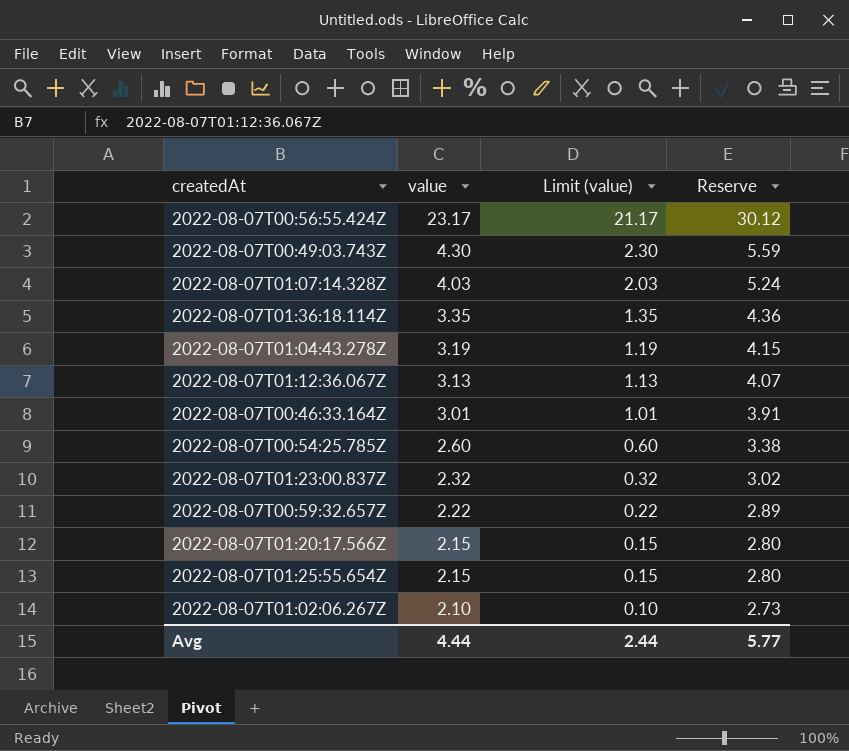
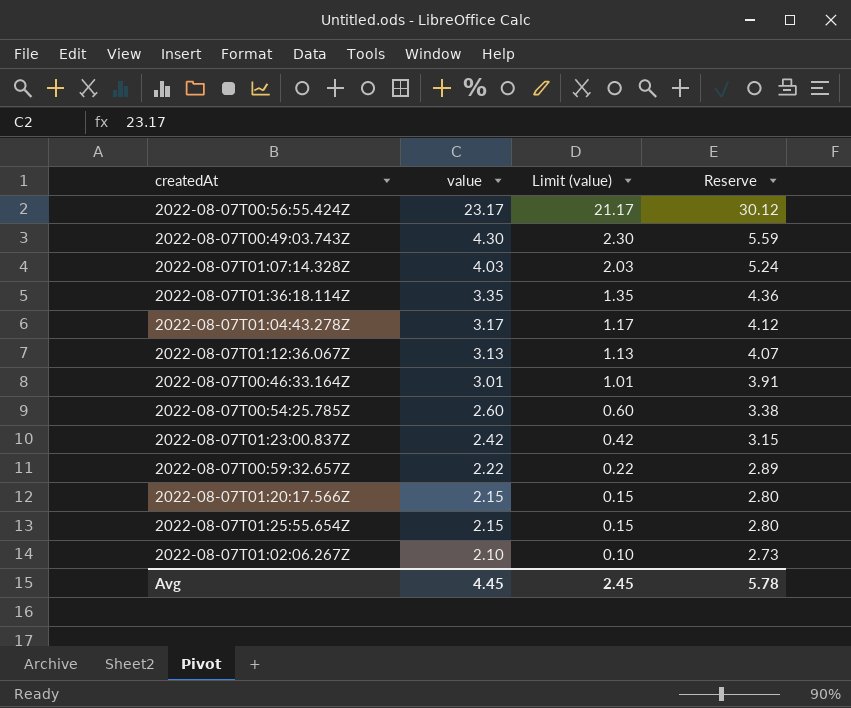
2022-08-07T01:04:43.278Z | value: 3.19 -> 3.17
2022-08-07T01:04:43.278Z | Limit (value): 1.19 -> 1.17
2022-08-07T01:04:43.278Z | Reserve: 4.15 -> 4.12
2022-08-07T01:23:00.837Z | value: 2.32 -> 2.42
2022-08-07T01:23:00.837Z | Limit (value): 0.32 -> 0.42
2022-08-07T01:23:00.837Z | Reserve: 3.02 -> 3.15
Avg | value: 4.44 -> 4.45
Avg | Limit (value): 2.44 -> 2.45
Avg | Reserve: 5.77 -> 5.78

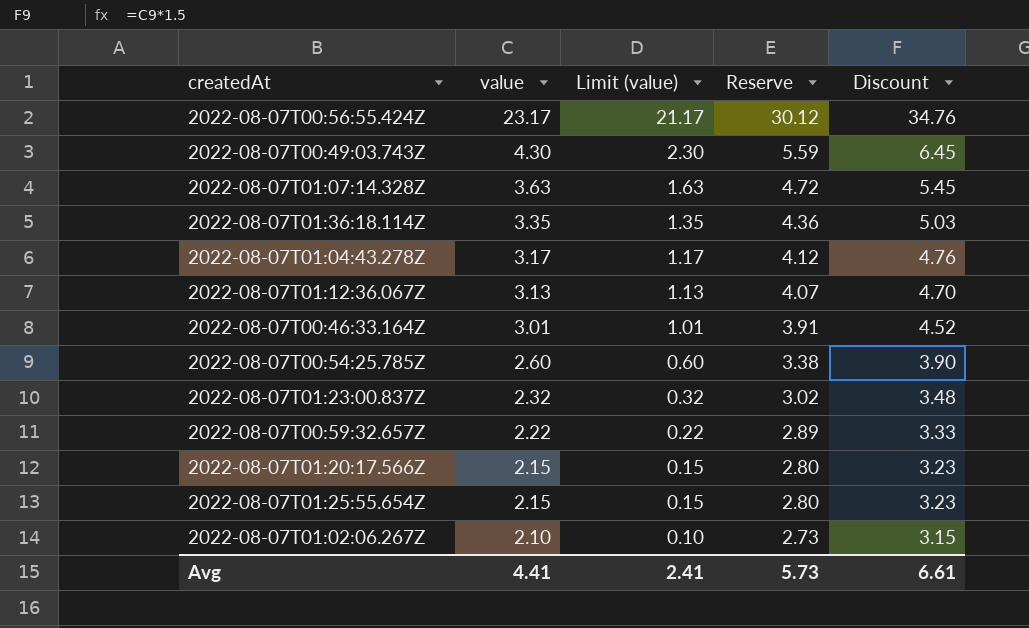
column Discount | formula: none -> [value] * 1.5
2022-08-07T01:07:14.328Z | value: 4.03 -> 3.63
2022-08-07T01:07:14.328Z | Limit (value): 2.03 -> 1.63
2022-08-07T01:07:14.328Z | Reserve: 5.24 -> 4.72
2022-08-07T01:23:00.837Z | value: 2.42 -> 2.32
2022-08-07T01:23:00.837Z | Limit (value): 0.42 -> 0.32
2022-08-07T01:23:00.837Z | Reserve: 3.15 -> 3.02
Avg | value: 4.45 -> 4.41
Avg | Limit (value): 2.45 -> 2.41
Avg | Reserve: 5.78 -> 5.73

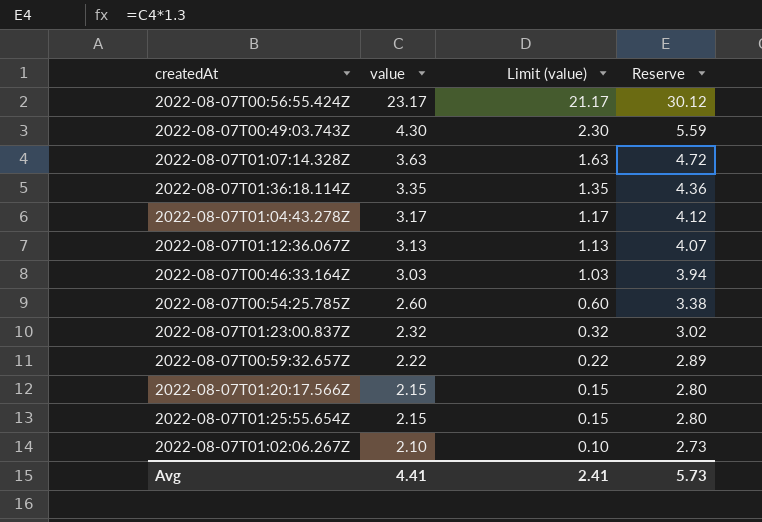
column Discount | formula: [value] * 1.5 -> none
2022-08-07T00:46:33.164Z | value: 3.01 -> 3.03
2022-08-07T00:46:33.164Z | Limit (value): 1.01 -> 1.03
2022-08-07T00:46:33.164Z | Reserve: 3.91 -> 3.94

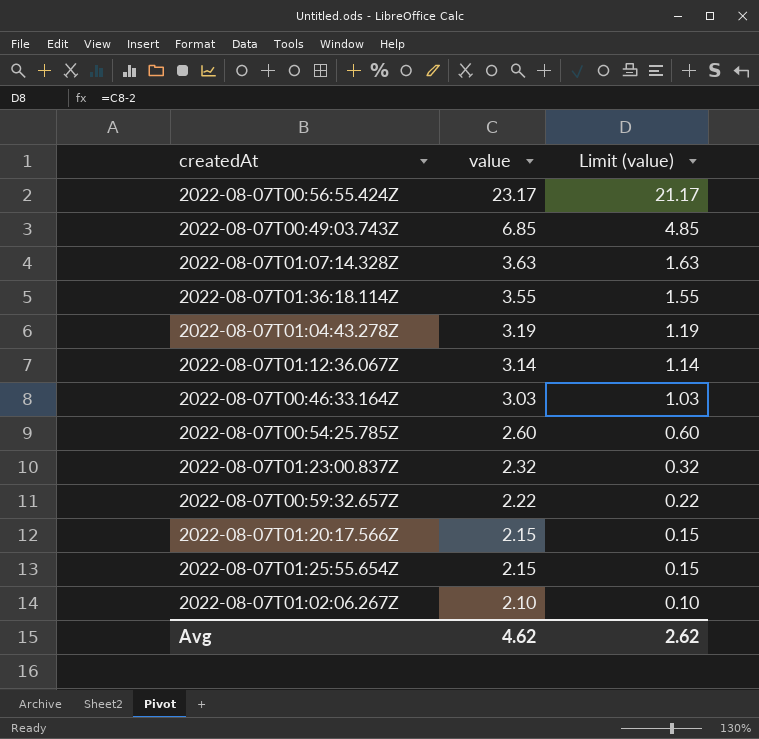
column Reserve | formula: [value] * 1.3 -> none
2022-08-07T00:49:03.743Z | value: 4.30 -> 6.85
2022-08-07T00:49:03.743Z | Limit (value): 2.30 -> 4.85
2022-08-07T01:36:18.114Z | value: 3.35 -> 3.55
2022-08-07T01:36:18.114Z | Limit (value): 1.35 -> 1.55
2022-08-07T01:04:43.278Z | value: 3.17 -> 3.19
2022-08-07T01:04:43.278Z | Limit (value): 1.17 -> 1.19
2022-08-07T01:12:36.067Z | value: 3.13 -> 3.14
2022-08-07T01:12:36.067Z | Limit (value): 1.13 -> 1.14
Avg | value: 4.41 -> 4.62
Avg | Limit (value): 2.41 -> 2.62

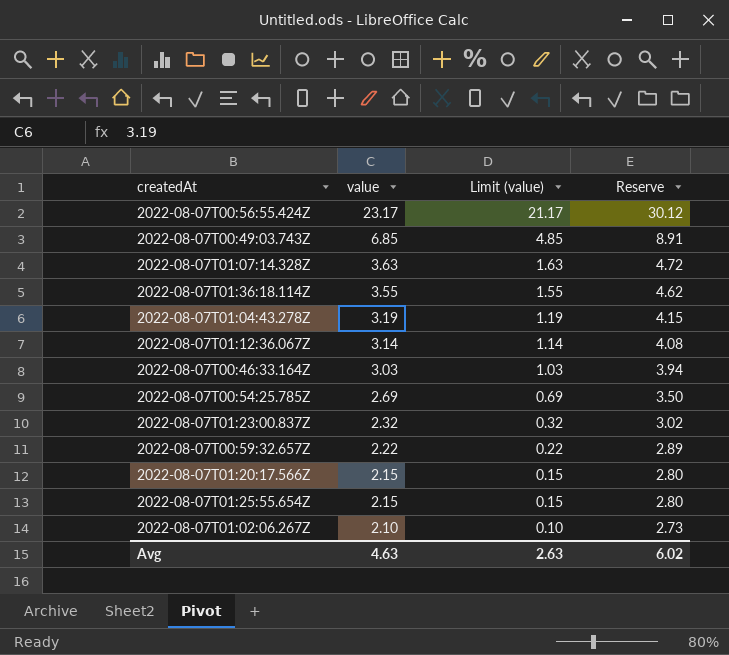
column Reserve | formula: none -> [value] * 1.3
2022-08-07T00:54:25.785Z | value: 2.60 -> 2.69
2022-08-07T00:54:25.785Z | Limit (value): 0.60 -> 0.69
Avg | value: 4.62 -> 4.63
Avg | Limit (value): 2.62 -> 2.63

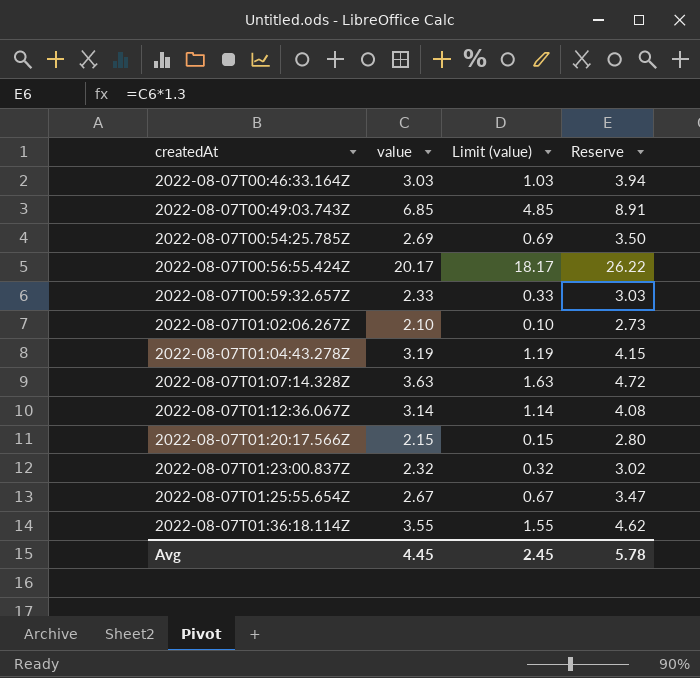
row order: value descending -> createdAt ascending
2022-08-07T00:56:55.424Z | value: 23.17 -> 20.17
2022-08-07T00:56:55.424Z | Limit (value): 21.17 -> 18.17
2022-08-07T00:56:55.424Z | Reserve: 30.12 -> 26.22
2022-08-07T00:59:32.657Z | value: 2.22 -> 2.33
2022-08-07T00:59:32.657Z | Limit (value): 0.22 -> 0.33
2022-08-07T00:59:32.657Z | Reserve: 2.89 -> 3.03
2022-08-07T01:25:55.654Z | value: 2.15 -> 2.67
2022-08-07T01:25:55.654Z | Limit (value): 0.15 -> 0.67
2022-08-07T01:25:55.654Z | Reserve: 2.80 -> 3.47
Avg | value: 4.63 -> 4.45
Avg | Limit (value): 2.63 -> 2.45
Avg | Reserve: 6.02 -> 5.78

